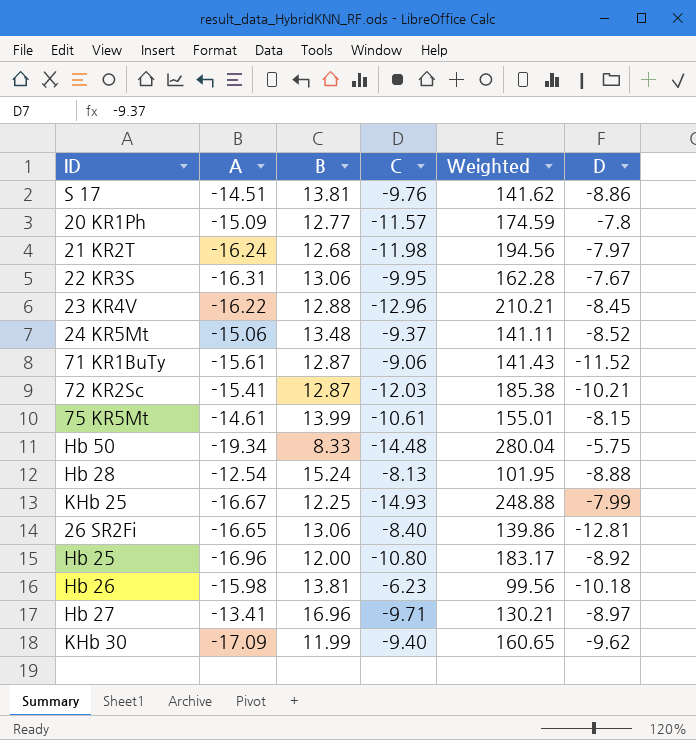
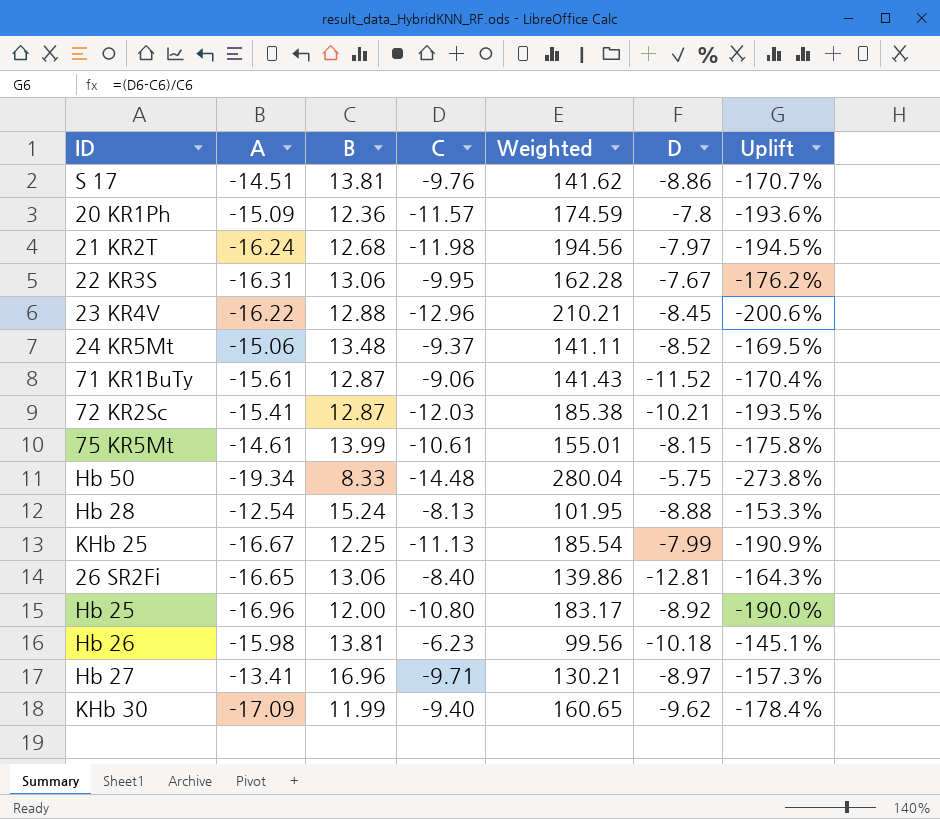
column Uplift | formula: none -> ([C] - [B]) / [B]
20 KR1Ph | B: 12.77 -> 12.36
KHb 25 | C: -14.93 -> -11.13
KHb 25 | Weighted: 248.88 -> 185.54

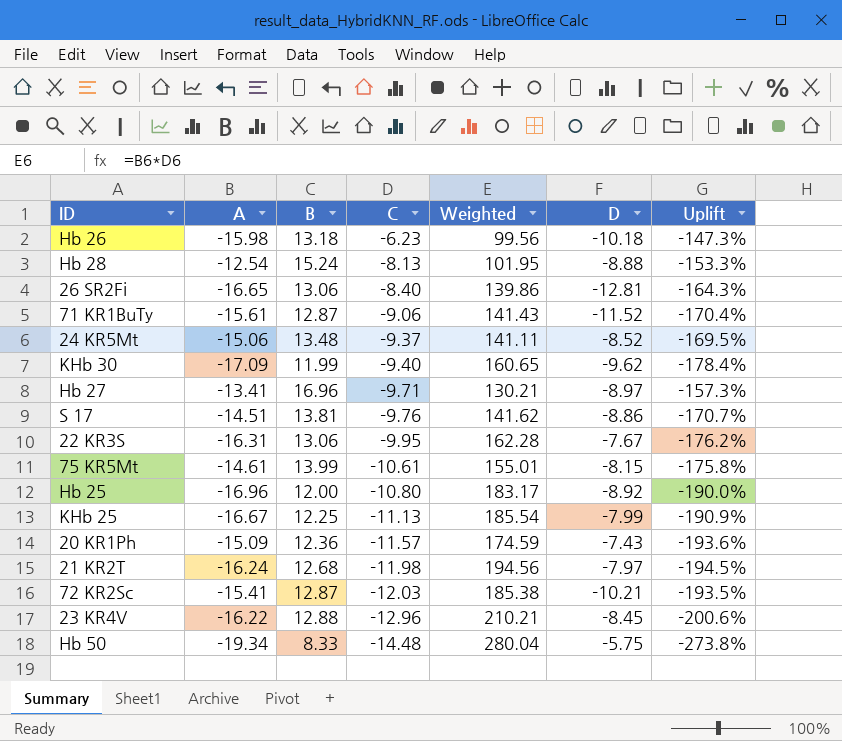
row order: none -> C descending
Hb 26 | B: 13.81 -> 13.18
Hb 26 | Uplift: -145.1% -> -147.3%
20 KR1Ph | D: -7.8 -> -7.43

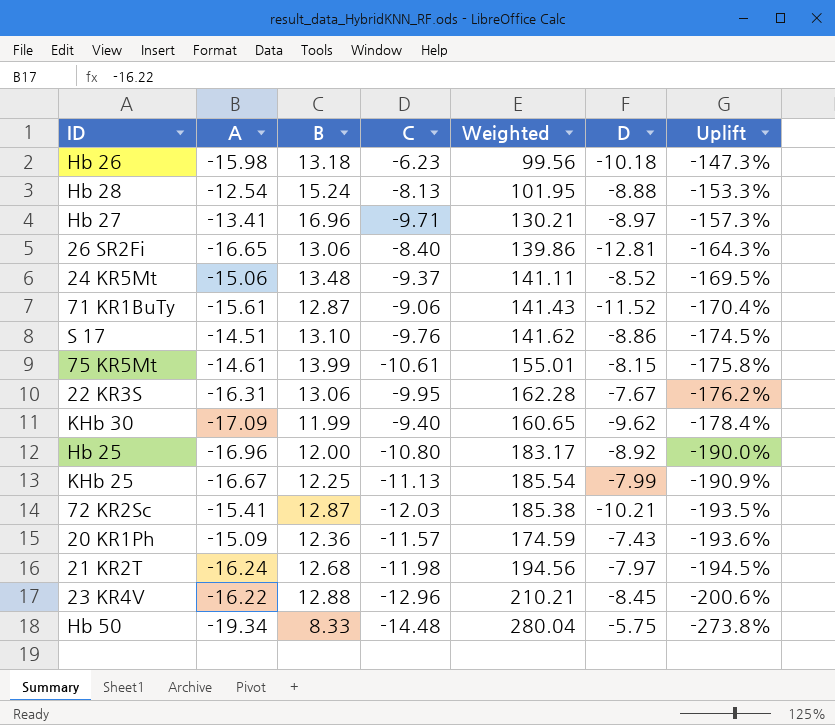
row order: C descending -> Uplift descending
S 17 | B: 13.81 -> 13.10
S 17 | Uplift: -170.7% -> -174.5%

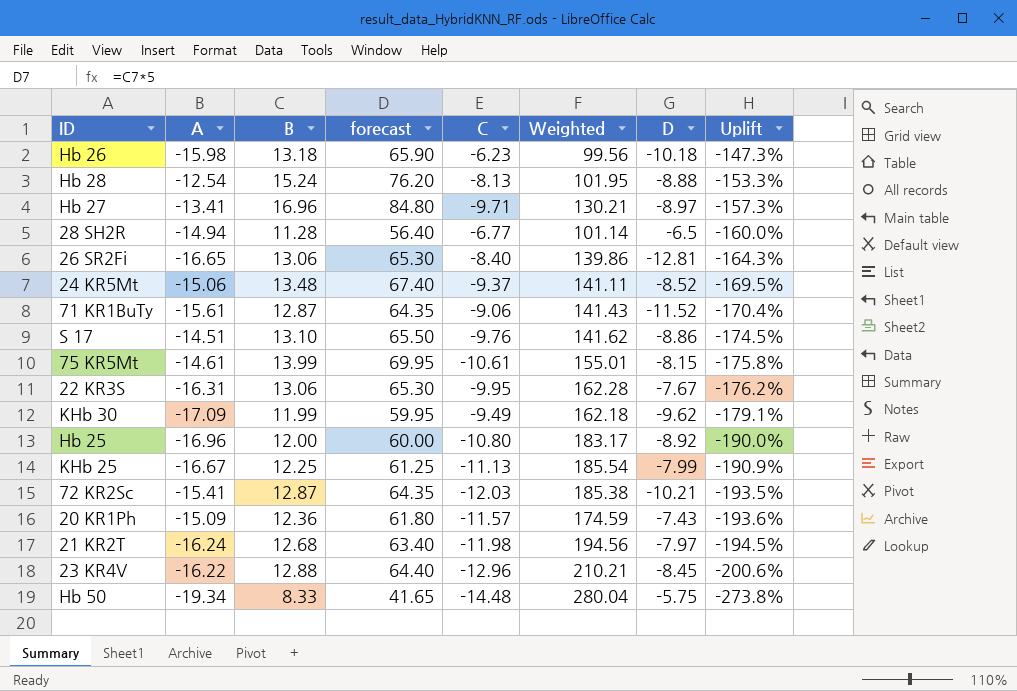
column forecast | formula: none -> [B] * 5
row 28 SH2R: none -> -14.94 | 11.28 | 56.40 | -6.77 | 101.14 | -6.5 | -160.0%
KHb 30 | C: -9.40 -> -9.49
KHb 30 | Weighted: 160.65 -> 162.18
KHb 30 | Uplift: -178.4% -> -179.1%

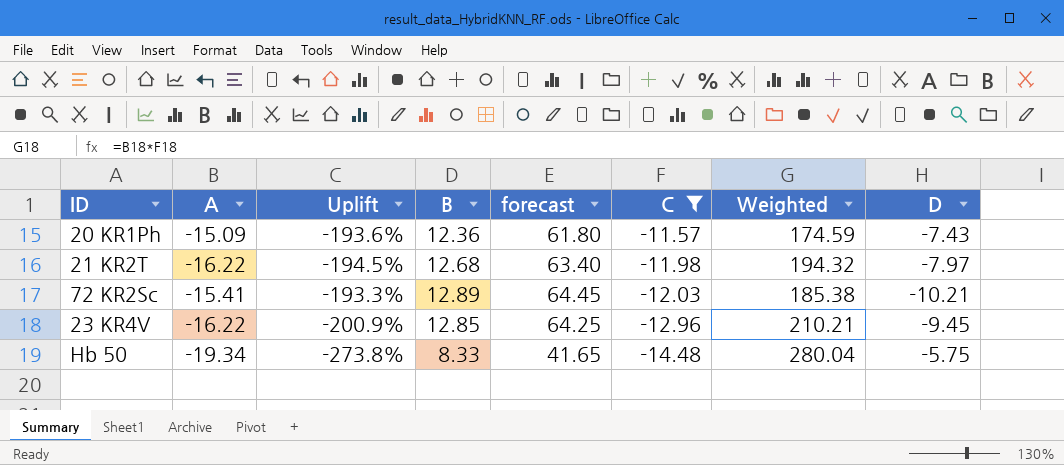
filter: none -> C <= -11.57
row order: Uplift descending -> C descending
column Uplift | position: 8 -> 3
21 KR2T | A: -16.24 -> -16.22
21 KR2T | Weighted: 194.56 -> 194.32
72 KR2Sc | Uplift: -193.5% -> -193.3%
72 KR2Sc | B: 12.87 -> 12.89
72 KR2Sc | forecast: 64.35 -> 64.45
23 KR4V | Uplift: -200.6% -> -200.9%
23 KR4V | B: 12.88 -> 12.85
23 KR4V | forecast: 64.40 -> 64.25
23 KR4V | D: -8.45 -> -9.45

